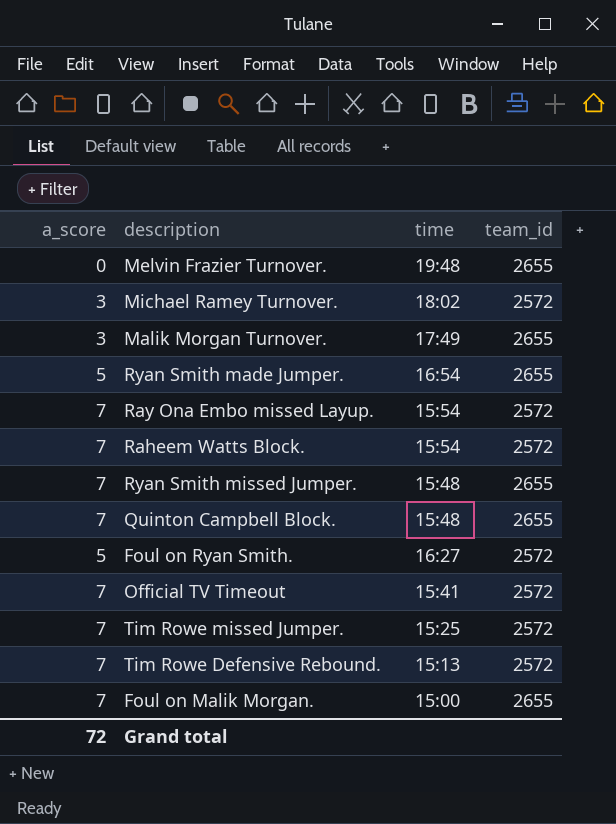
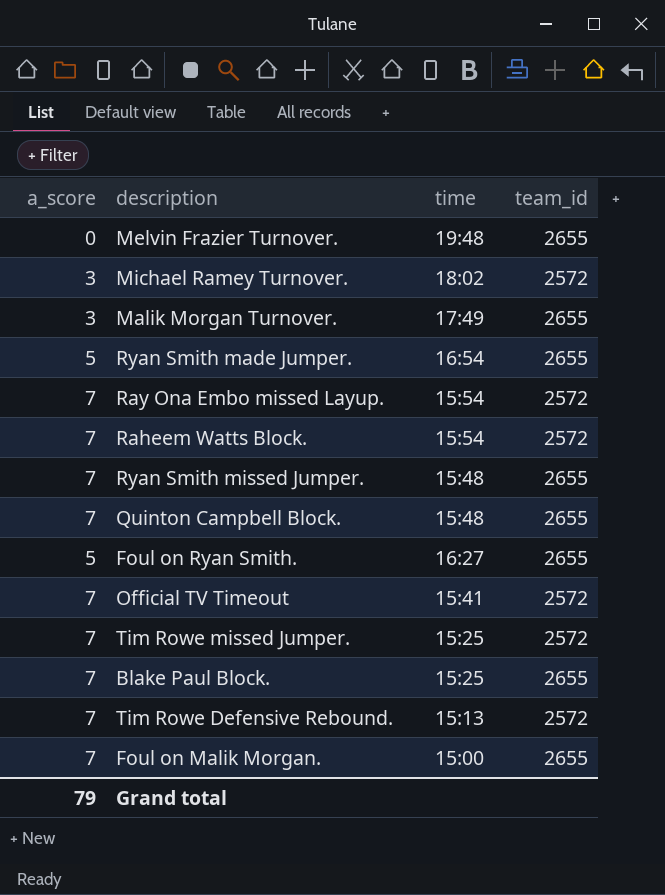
Foul on Ryan Smith. | team_id: 2572 -> 2655
row Blake Paul Block.: none -> 7 | 15:25 | 2655
Grand total | a_score: 72 -> 79

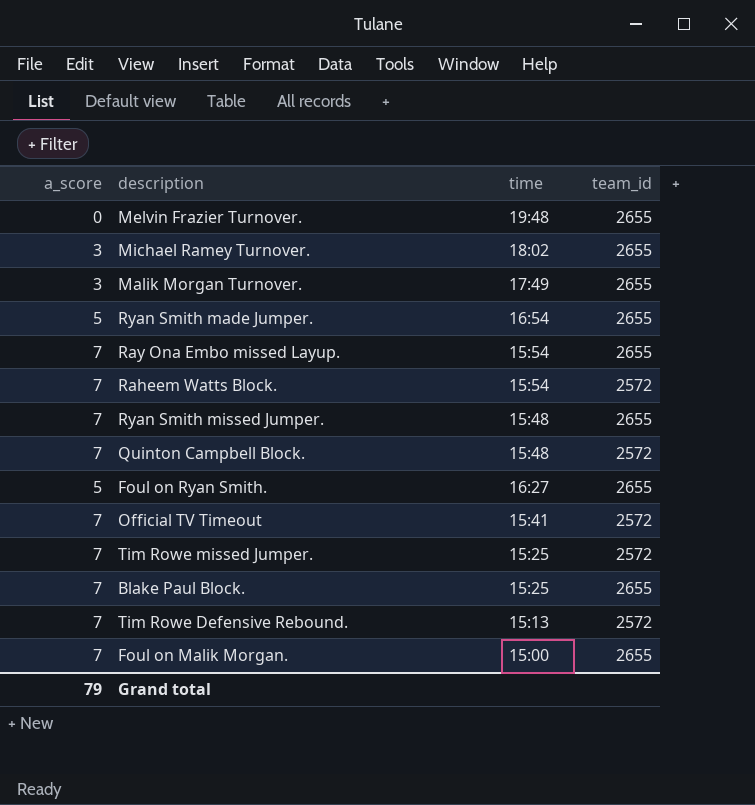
Michael Ramey Turnover. | team_id: 2572 -> 2655
Ray Ona Embo missed Layup. | team_id: 2572 -> 2655
Quinton Campbell Block. | team_id: 2655 -> 2572

